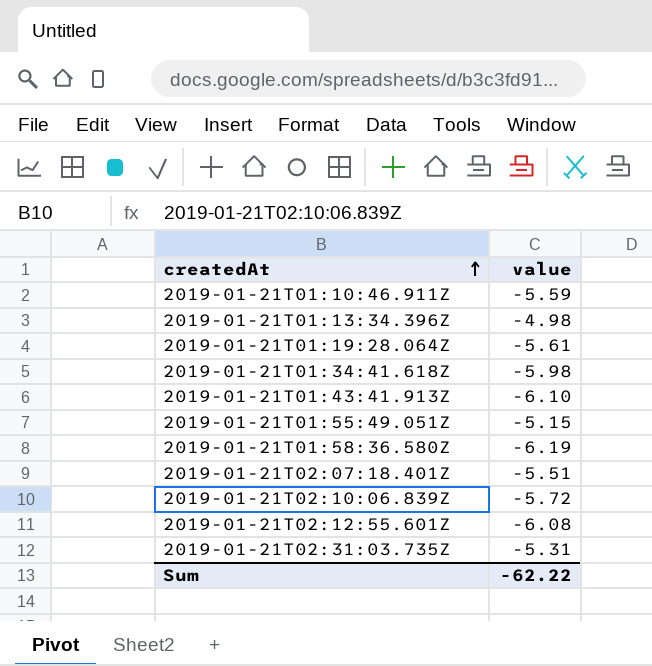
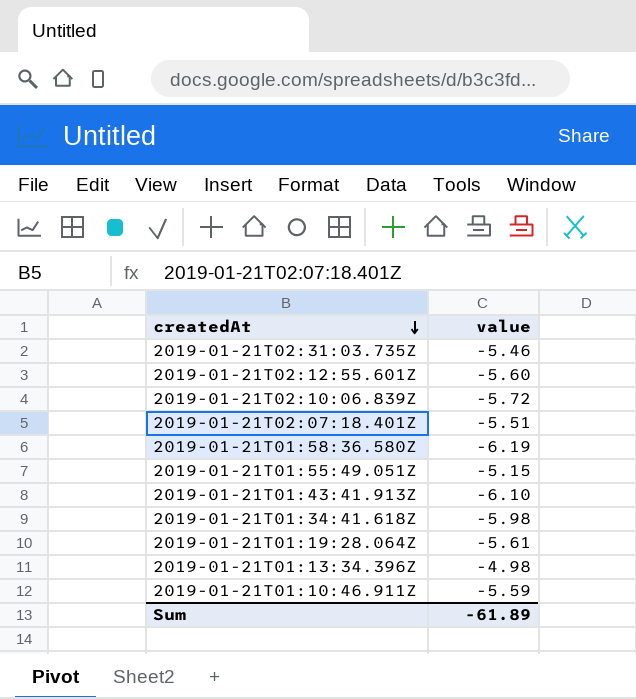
row order: createdAt ascending -> createdAt descending
2019-01-21T02:31:03.735Z | value: -5.31 -> -5.46
2019-01-21T02:12:55.601Z | value: -6.08 -> -5.60
Sum | value: -62.22 -> -61.89

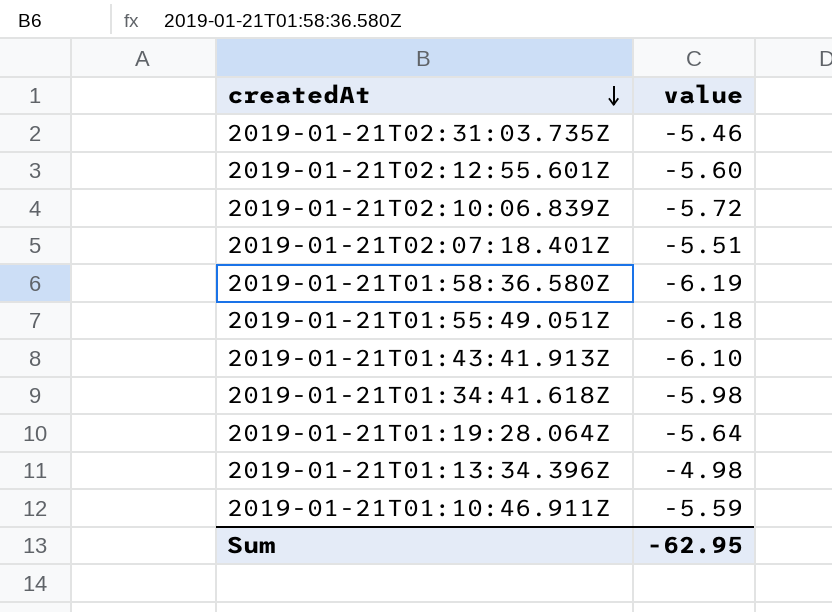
2019-01-21T01:55:49.051Z | value: -5.15 -> -6.18
2019-01-21T01:19:28.064Z | value: -5.61 -> -5.64
Sum | value: -61.89 -> -62.95

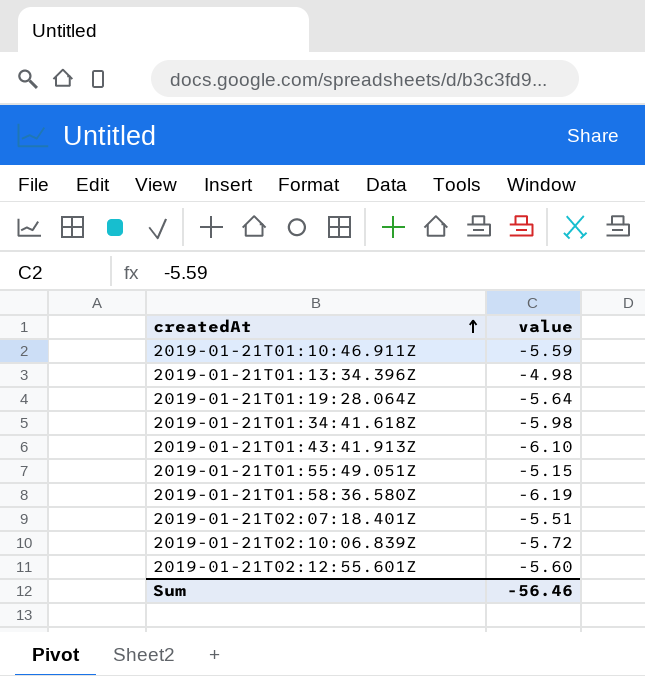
row order: createdAt descending -> createdAt ascending
row 2019-01-21T02:31:03.735Z: -5.46 -> none
2019-01-21T01:55:49.051Z | value: -6.18 -> -5.15
Sum | value: -62.95 -> -56.46

